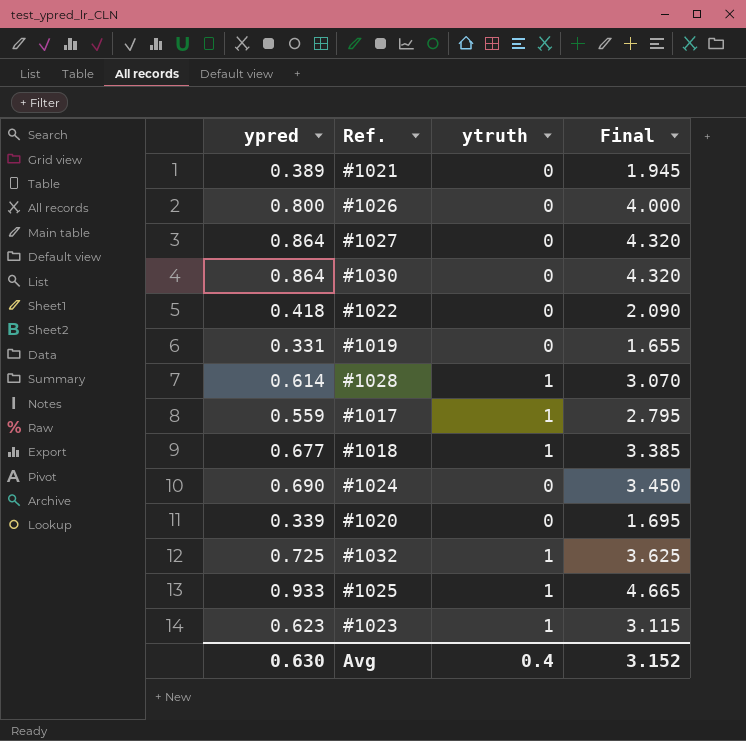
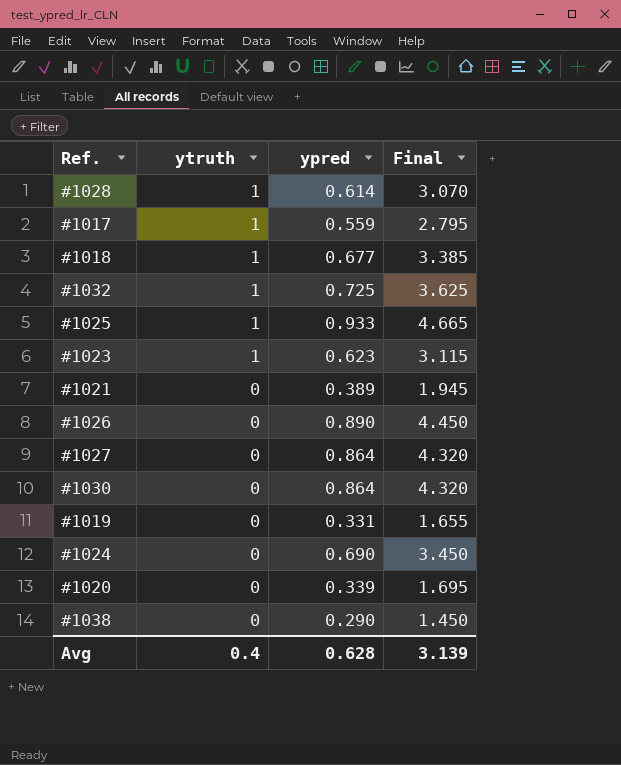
row order: none -> ytruth descending
column ypred | position: 1 -> 3
row #1022: 0.418 | 0 | 2.090 -> none
#1026 | ypred: 0.800 -> 0.890
#1026 | Final: 4.000 -> 4.450
row #1038: none -> 0 | 0.290 | 1.450
Avg | ypred: 0.630 -> 0.628
Avg | Final: 3.152 -> 3.139

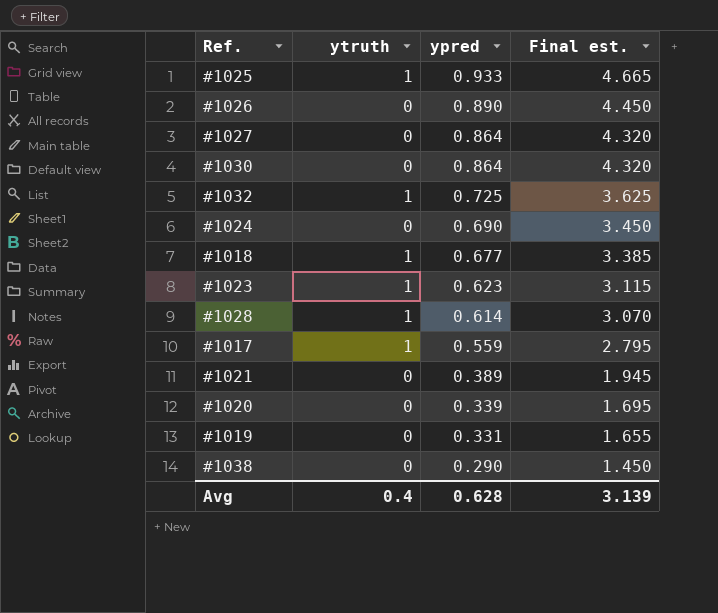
row order: ytruth descending -> ypred descending
column name: Final -> Final est.

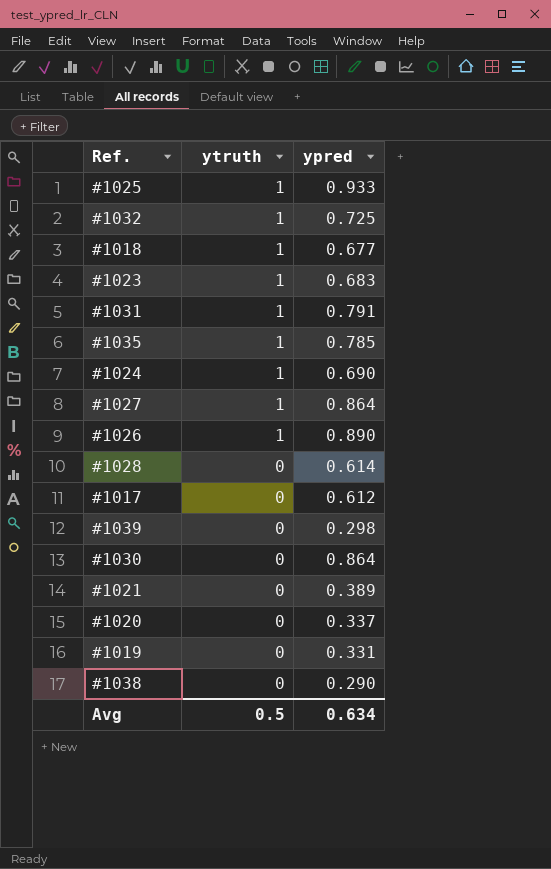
row order: ypred descending -> ytruth descending
column Final est. | formula: [ypred] * 5 -> none
#1023 | ypred: 0.623 -> 0.683
row #1031: none -> 1 | 0.791
row #1035: none -> 1 | 0.785
#1024 | ytruth: 0 -> 1
#1027 | ytruth: 0 -> 1
#1026 | ytruth: 0 -> 1
#1028 | ytruth: 1 -> 0
#1017 | ytruth: 1 -> 0
#1017 | ypred: 0.559 -> 0.612
row #1039: none -> 0 | 0.298
#1020 | ypred: 0.339 -> 0.337
Avg | ytruth: 0.4 -> 0.5
Avg | ypred: 0.628 -> 0.634

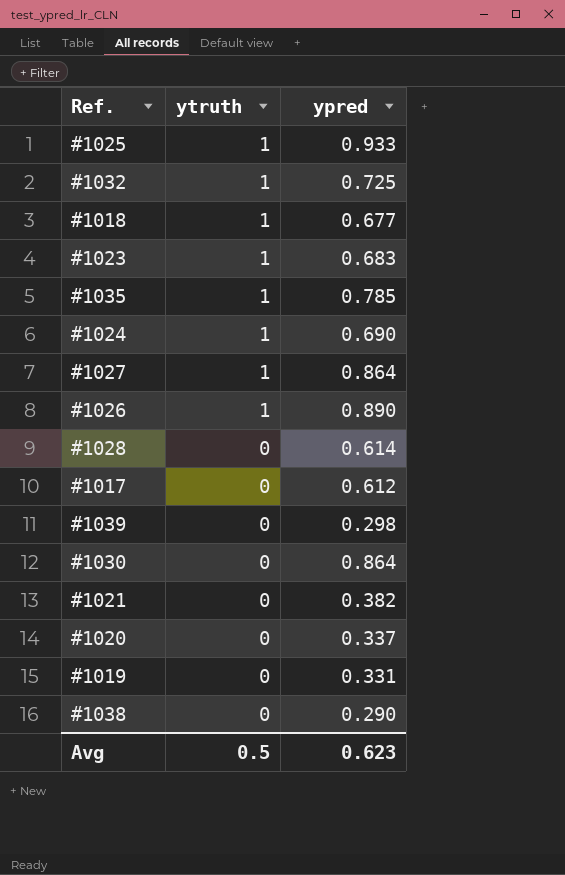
row #1031: 1 | 0.791 -> none
#1021 | ypred: 0.389 -> 0.382
Avg | ypred: 0.634 -> 0.623

